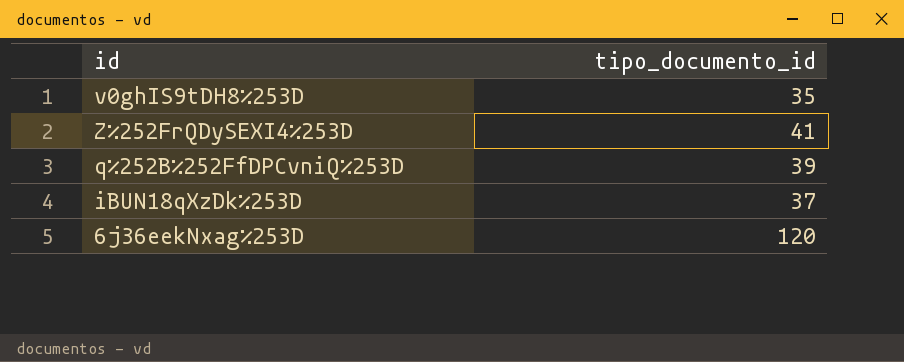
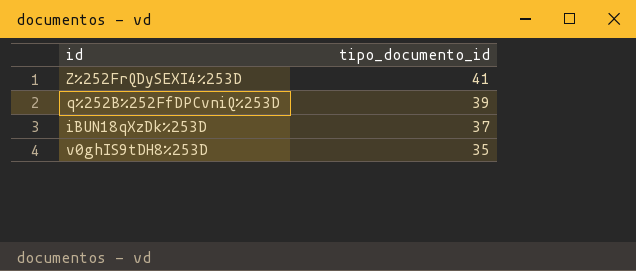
row order: none -> tipo_documento_id descending
row 6j36eekNxag%253D: 120 -> none

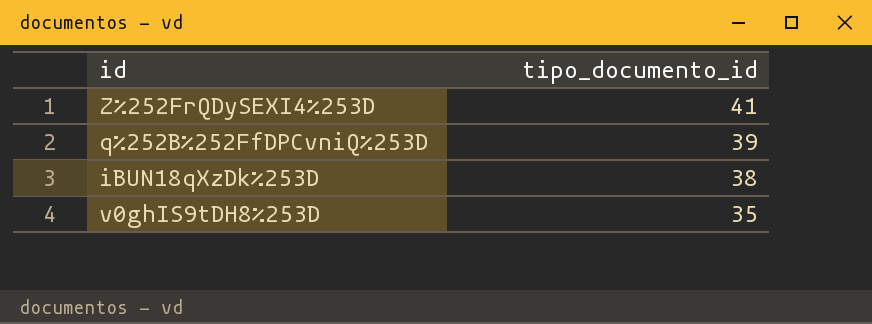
iBUN18qXzDk%253D | tipo_documento_id: 37 -> 38

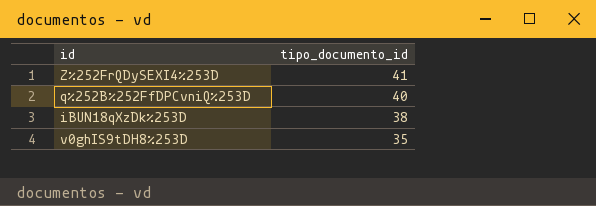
q%252B%252FfDPCvniQ%253D | tipo_documento_id: 39 -> 40

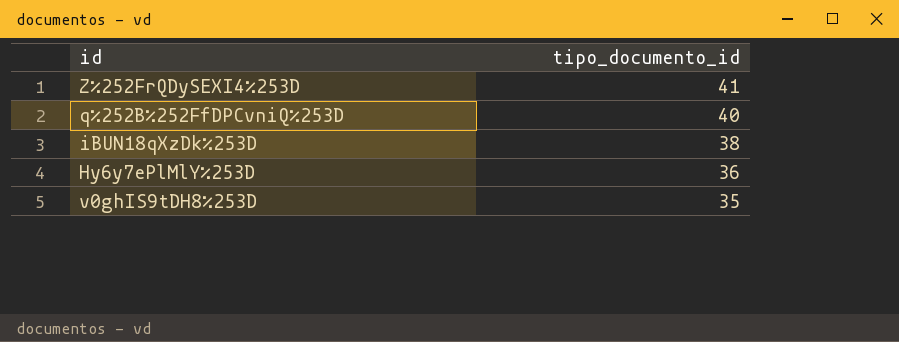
row Hy6y7ePlMlY%253D: none -> 36

